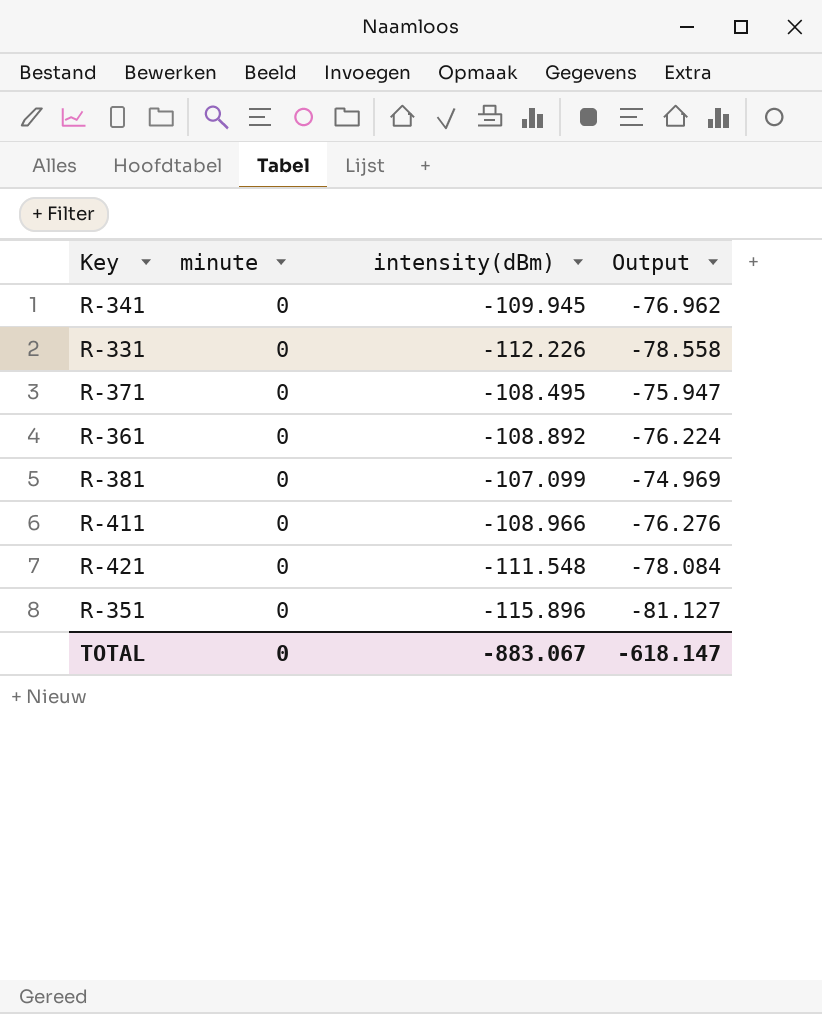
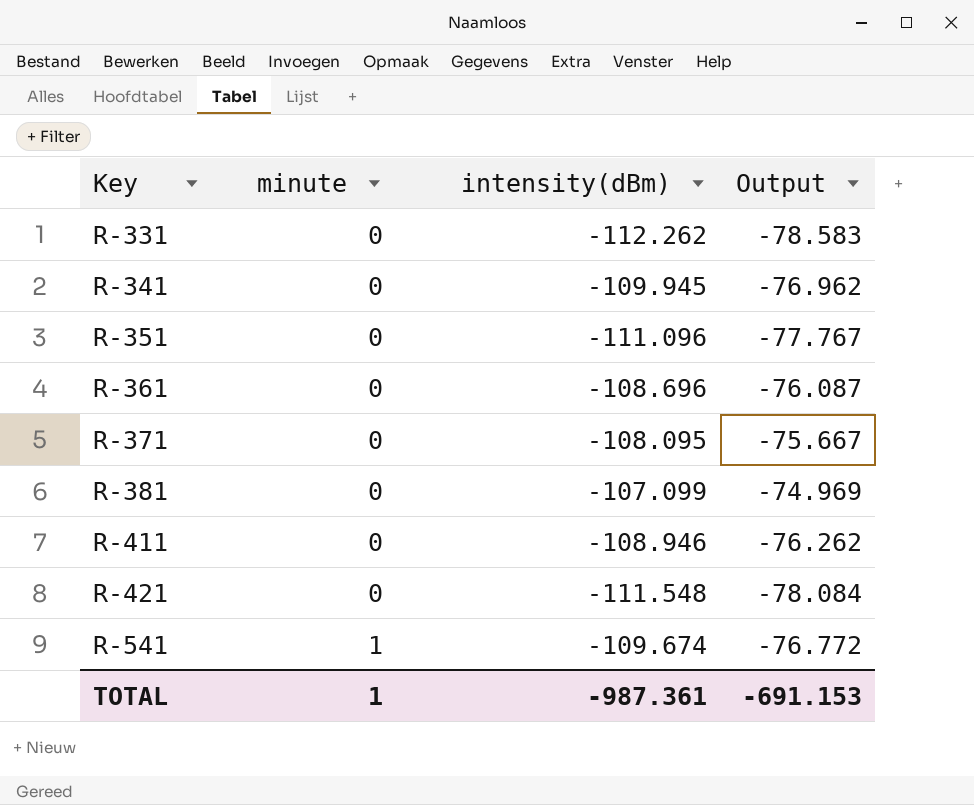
row order: none -> Key ascending
R-331 | intensity(dBm): -112.226 -> -112.262
R-331 | Output: -78.558 -> -78.583
R-351 | intensity(dBm): -115.896 -> -111.096
R-351 | Output: -81.127 -> -77.767
R-361 | intensity(dBm): -108.892 -> -108.696
R-361 | Output: -76.224 -> -76.087
R-371 | intensity(dBm): -108.495 -> -108.095
R-371 | Output: -75.947 -> -75.667
R-411 | intensity(dBm): -108.966 -> -108.946
R-411 | Output: -76.276 -> -76.262
row R-541: none -> 1 | -109.674 | -76.772
TOTAL | minute: 0 -> 1
TOTAL | intensity(dBm): -883.067 -> -987.361
TOTAL | Output: -618.147 -> -691.153

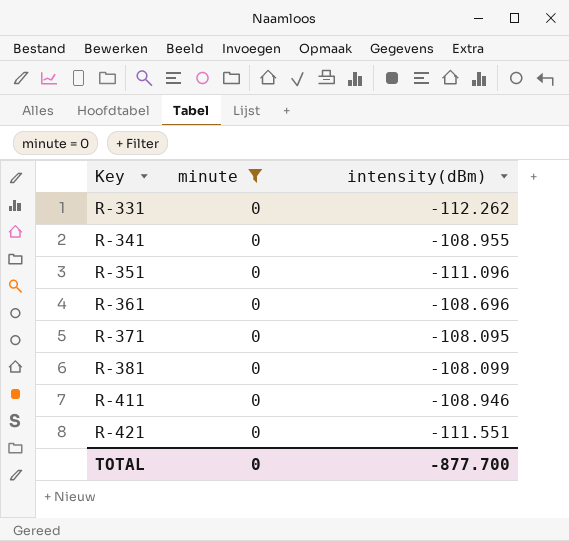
filter: none -> minute = 0
column Output | formula: [intensity(dBm)] * 0.7 -> none
R-341 | intensity(dBm): -109.945 -> -108.955
R-381 | intensity(dBm): -107.099 -> -108.099
R-421 | intensity(dBm): -111.548 -> -111.551
TOTAL | minute: 1 -> 0
TOTAL | intensity(dBm): -987.361 -> -877.700

